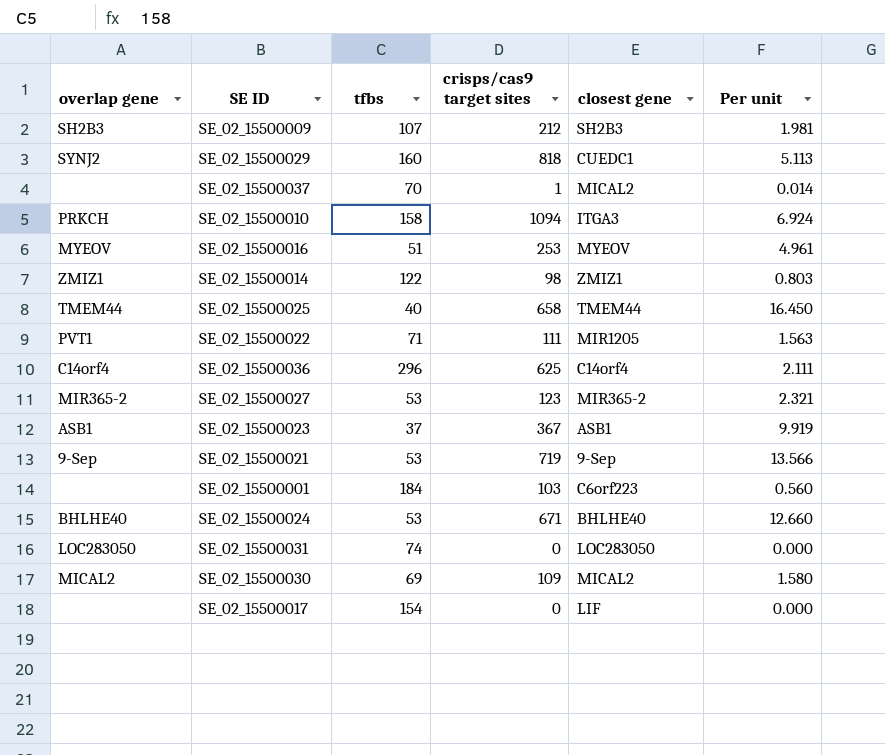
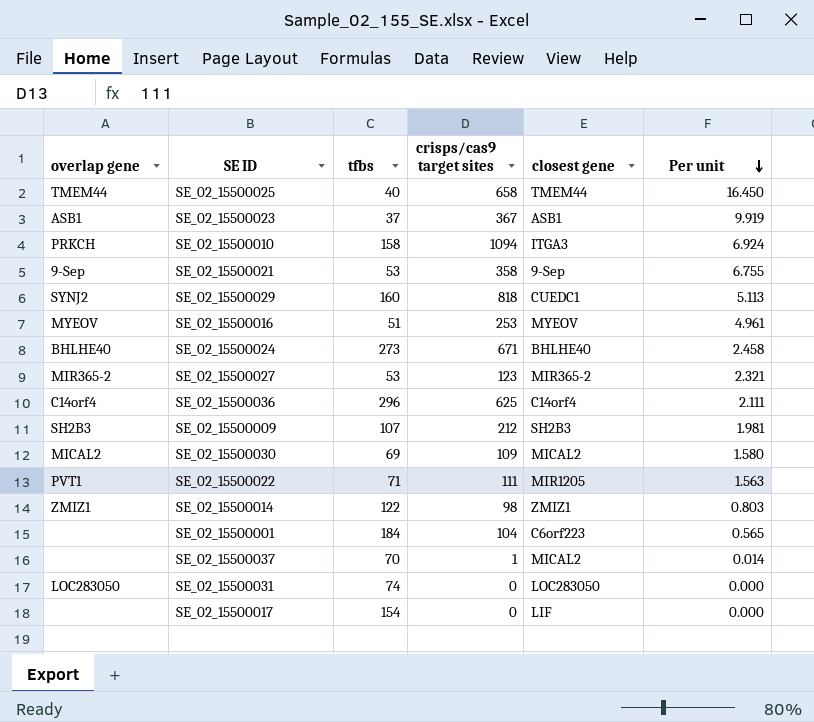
row order: none -> Per unit descending
SE_02_15500021 | crisps/cas9 target sites: 719 -> 358
SE_02_15500021 | Per unit: 13.566 -> 6.755
SE_02_15500024 | tfbs: 53 -> 273
SE_02_15500024 | Per unit: 12.660 -> 2.458
SE_02_15500001 | crisps/cas9 target sites: 103 -> 104
SE_02_15500001 | Per unit: 0.560 -> 0.565

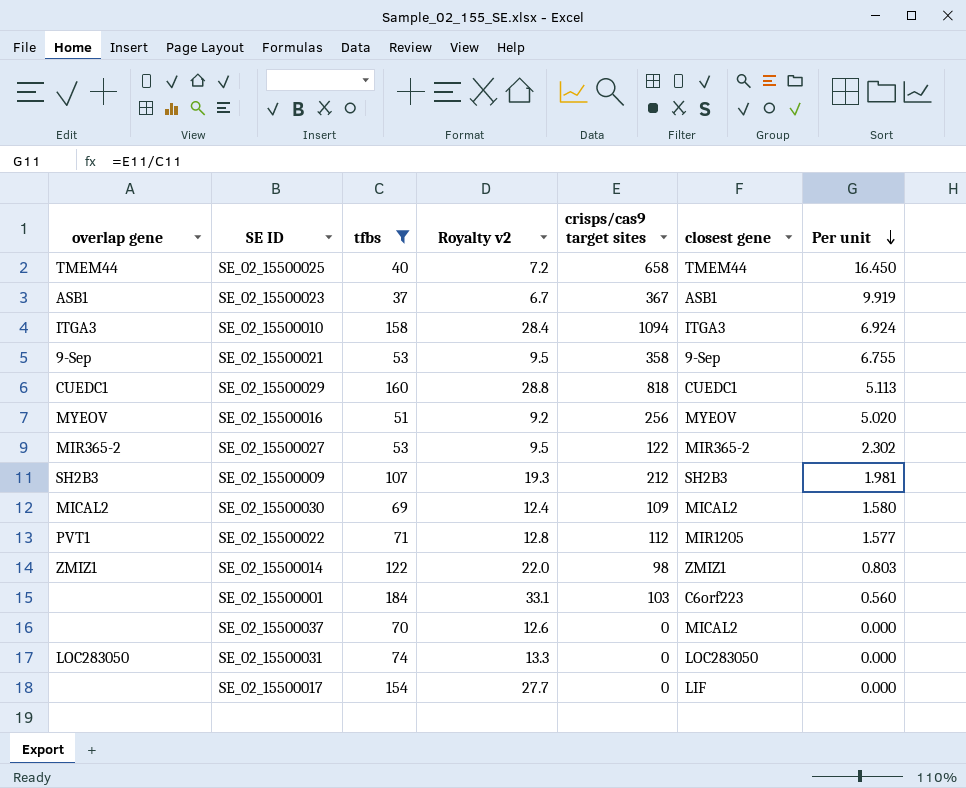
filter: none -> tfbs <= 184
column Royalty v2 | formula: none -> [tfbs] * 0.18
SE_02_15500010 | overlap gene: PRKCH -> ITGA3
SE_02_15500029 | overlap gene: SYNJ2 -> CUEDC1
SE_02_15500016 | crisps/cas9 target sites: 253 -> 256
SE_02_15500016 | Per unit: 4.961 -> 5.020
SE_02_15500027 | crisps/cas9 target sites: 123 -> 122
SE_02_15500027 | Per unit: 2.321 -> 2.302
SE_02_15500022 | crisps/cas9 target sites: 111 -> 112
SE_02_15500022 | Per unit: 1.563 -> 1.577
SE_02_15500001 | crisps/cas9 target sites: 104 -> 103
SE_02_15500001 | Per unit: 0.565 -> 0.560
SE_02_15500037 | crisps/cas9 target sites: 1 -> 0
SE_02_15500037 | Per unit: 0.014 -> 0.000

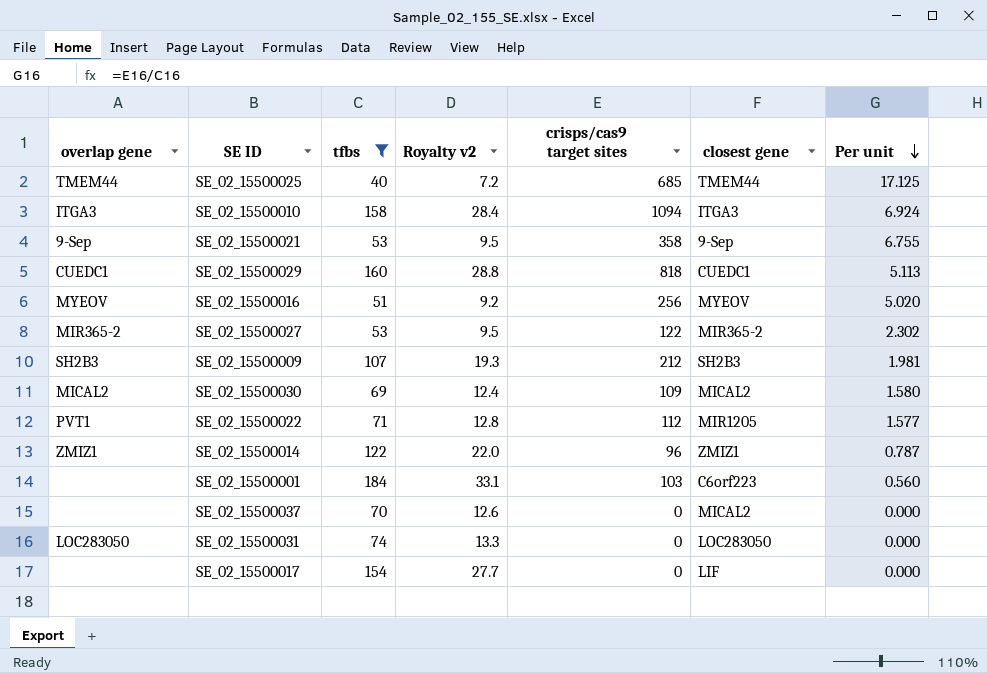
row SE_02_15500023: ASB1 | 37 | 6.7 | 367 | ASB1 | 9.919 -> none
SE_02_15500025 | crisps/cas9 target sites: 658 -> 685
SE_02_15500025 | Per unit: 16.450 -> 17.125
SE_02_15500014 | crisps/cas9 target sites: 98 -> 96
SE_02_15500014 | Per unit: 0.803 -> 0.787

